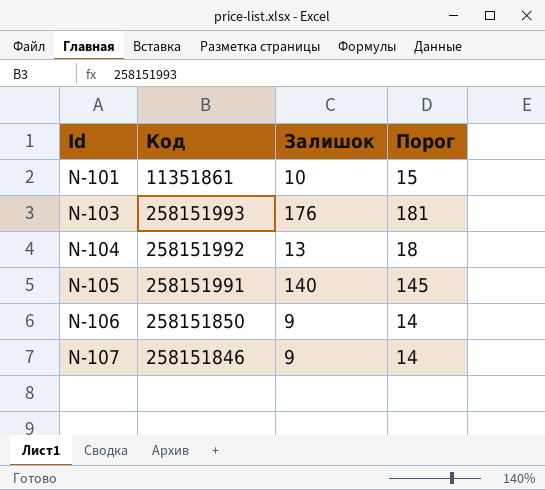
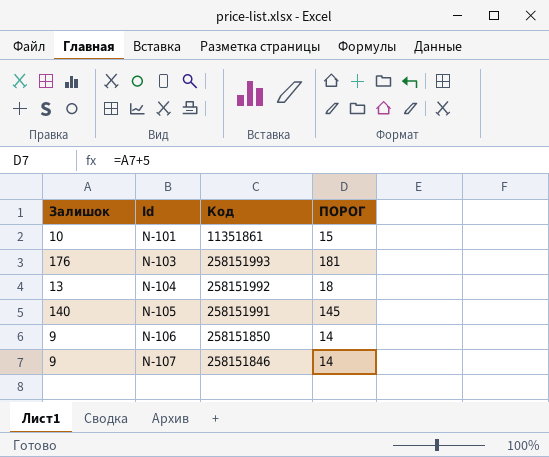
column Залишок | position: 3 -> 1
column name: Порог -> ПОРОГ

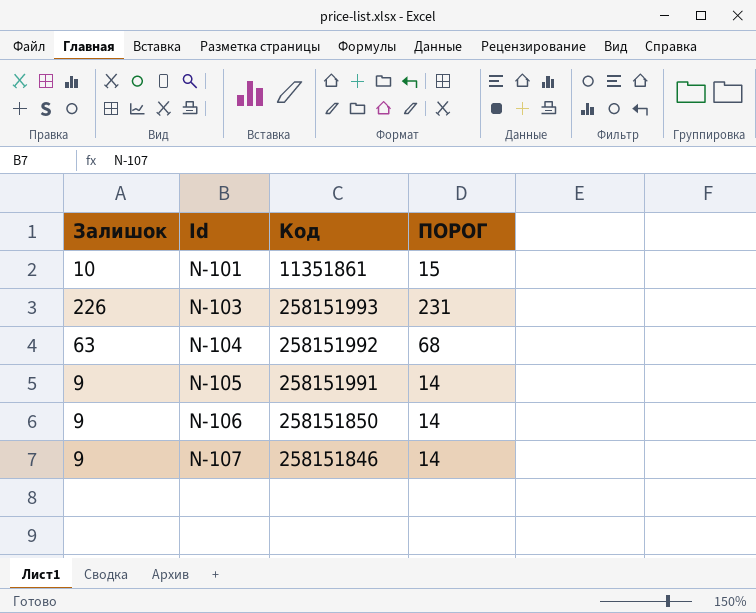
N-103 | Залишок: 176 -> 226
N-103 | ПОРОГ: 181 -> 231
N-104 | Залишок: 13 -> 63
N-104 | ПОРОГ: 18 -> 68
N-105 | Залишок: 140 -> 9
N-105 | ПОРОГ: 145 -> 14

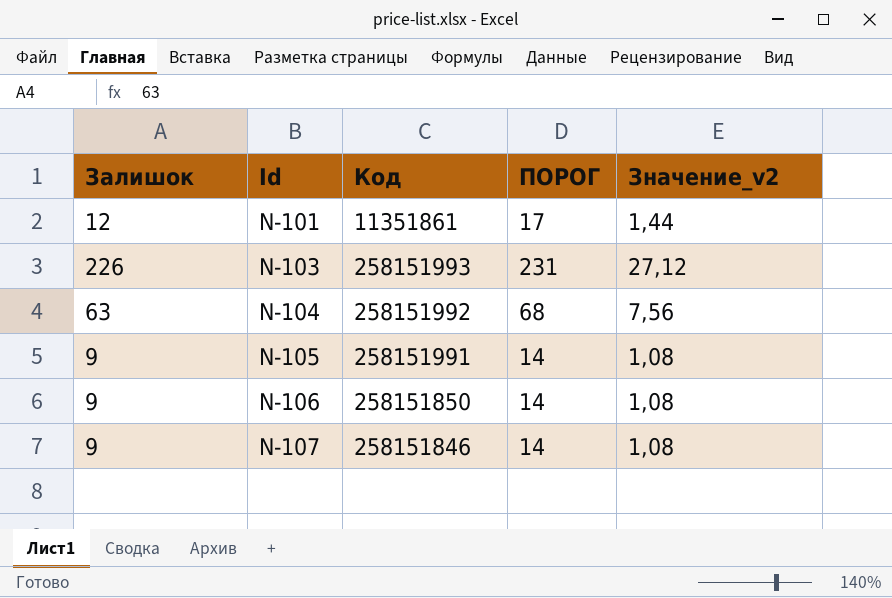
column Значение_v2 | formula: none -> [Залишок] * 0,12
N-101 | Залишок: 10 -> 12
N-101 | ПОРОГ: 15 -> 17

